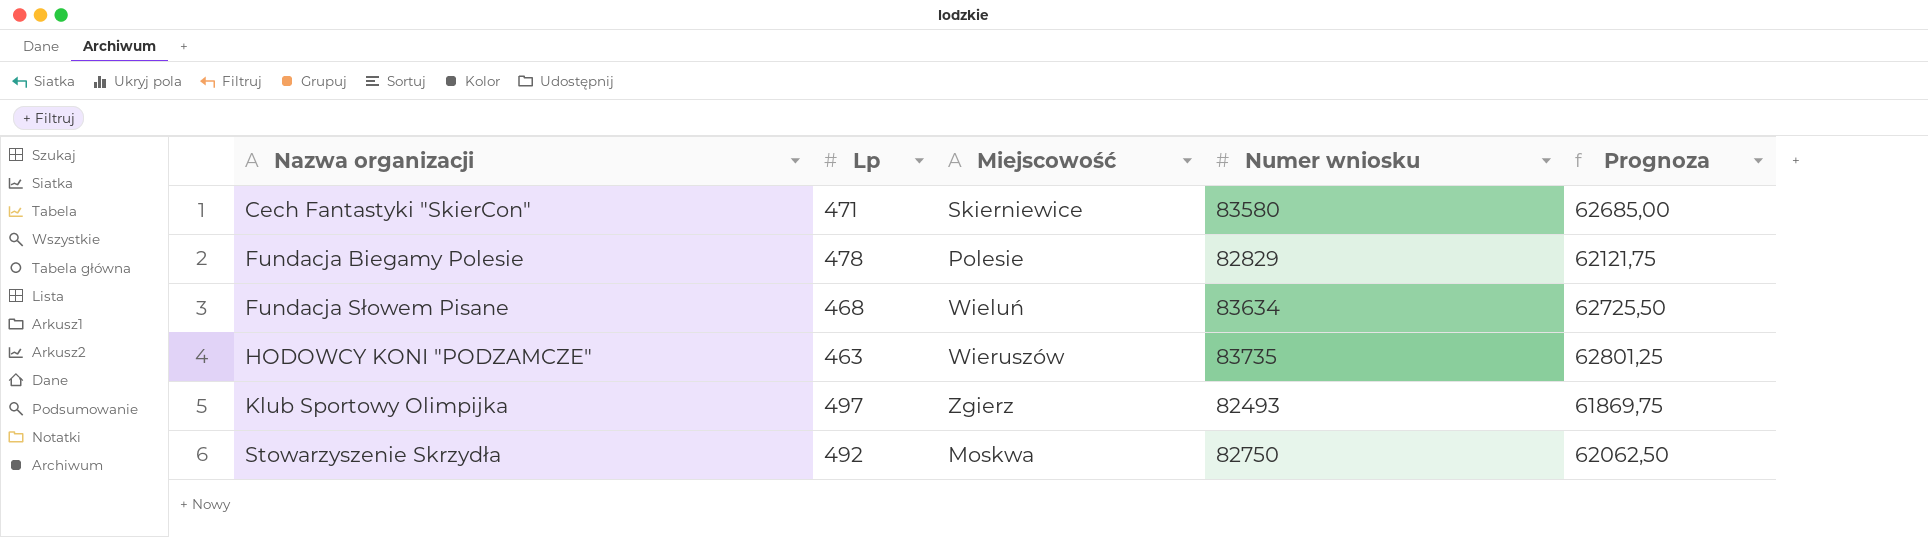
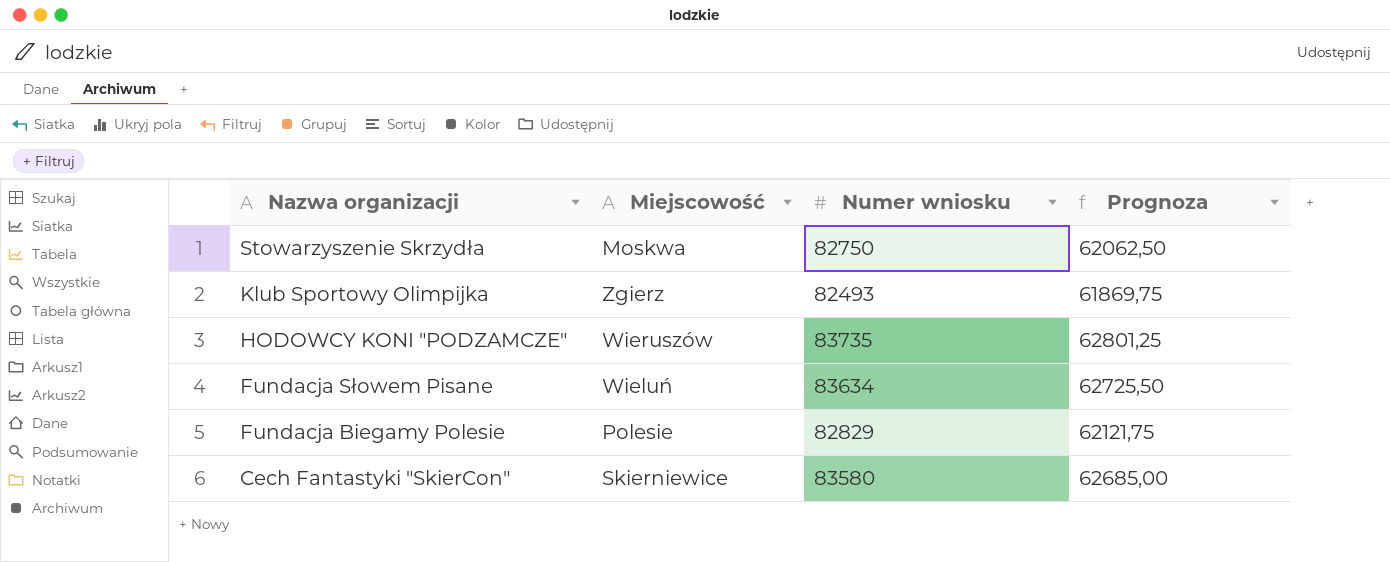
row order: Nazwa organizacji ascending -> Nazwa organizacji descending
column Lp | position: 2 -> none

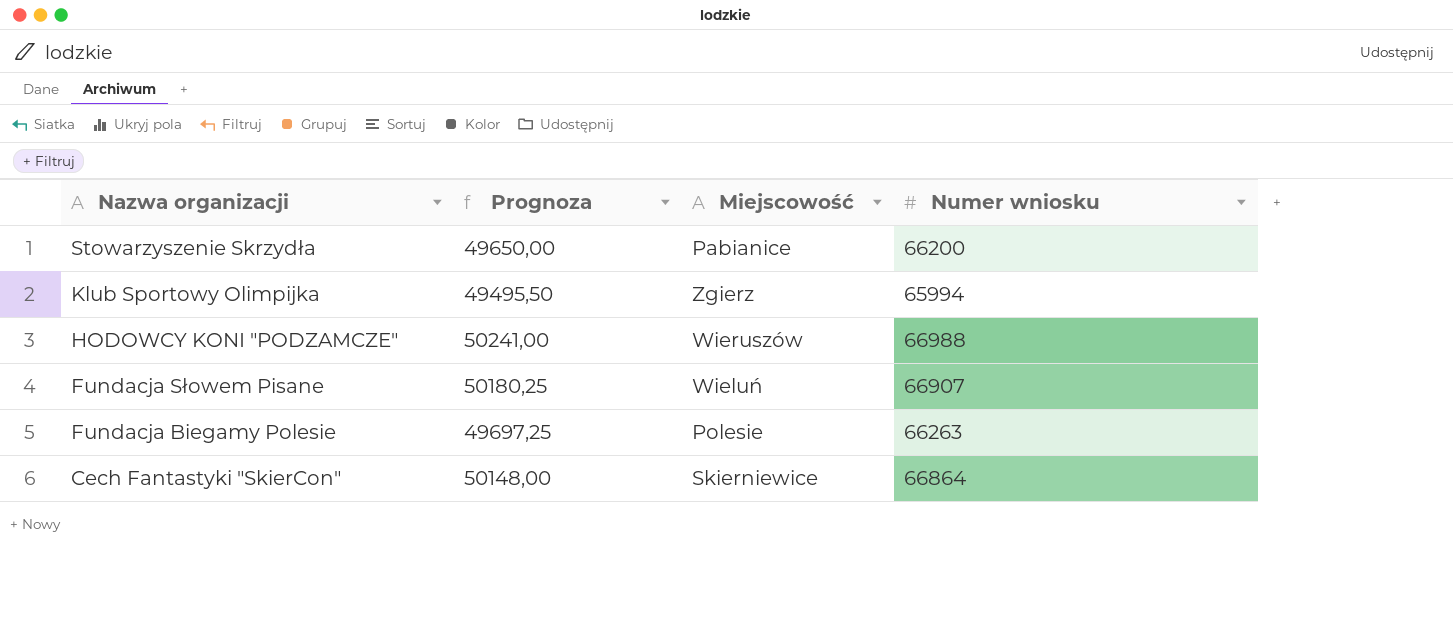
column Prognoza | position: 4 -> 2
Stowarzyszenie Skrzydła | Prognoza: 62062,50 -> 49650,00
Stowarzyszenie Skrzydła | Miejscowość: Moskwa -> Pabianice
Stowarzyszenie Skrzydła | Numer wniosku: 82750 -> 66200
Klub Sportowy Olimpijka | Prognoza: 61869,75 -> 49495,50
Klub Sportowy Olimpijka | Numer wniosku: 82493 -> 65994
HODOWCY KONI "PODZAMCZE" | Prognoza: 62801,25 -> 50241,00
HODOWCY KONI "PODZAMCZE" | Numer wniosku: 83735 -> 66988
Fundacja Słowem Pisane | Prognoza: 62725,50 -> 50180,25
Fundacja Słowem Pisane | Numer wniosku: 83634 -> 66907
Fundacja Biegamy Polesie | Prognoza: 62121,75 -> 49697,25
Fundacja Biegamy Polesie | Numer wniosku: 82829 -> 66263
Cech Fantastyki "SkierCon" | Prognoza: 62685,00 -> 50148,00
Cech Fantastyki "SkierCon" | Numer wniosku: 83580 -> 66864

